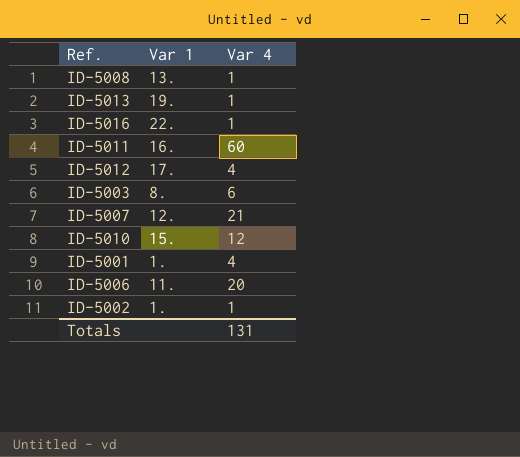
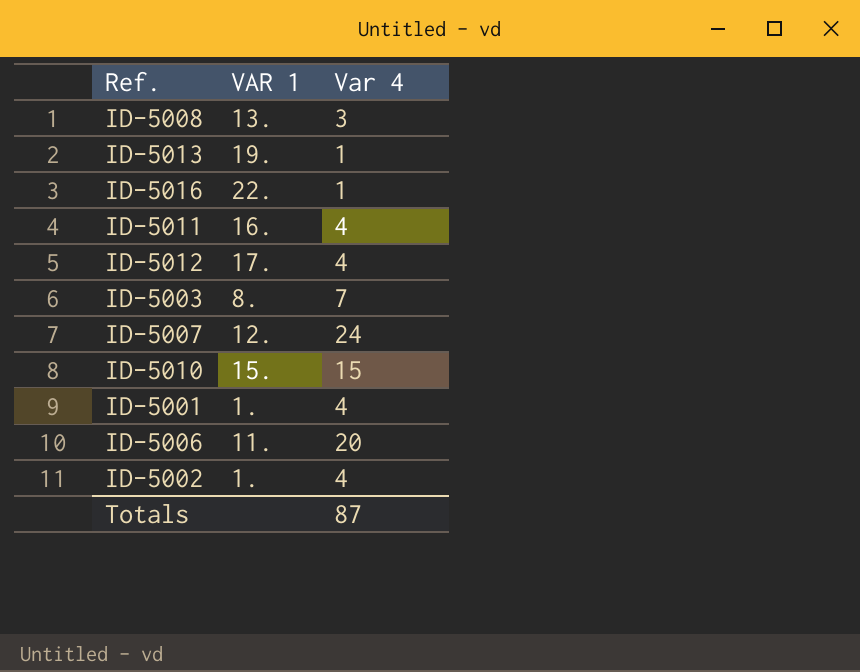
column name: Var 1 -> VAR 1
ID-5008 | Var 4: 1 -> 3
ID-5011 | Var 4: 60 -> 4
ID-5003 | Var 4: 6 -> 7
ID-5007 | Var 4: 21 -> 24
ID-5010 | Var 4: 12 -> 15
ID-5002 | Var 4: 1 -> 4
Totals | Var 4: 131 -> 87

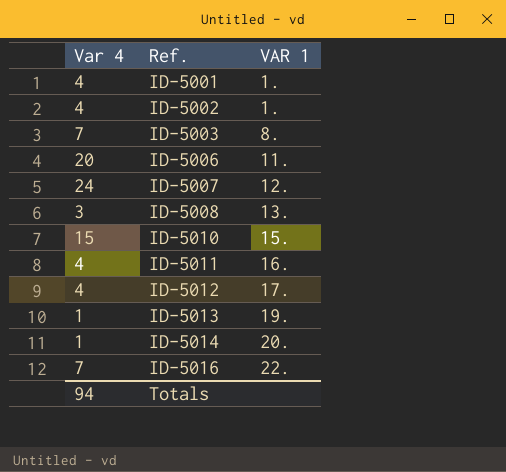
row order: none -> Ref. ascending
column Var 4 | position: 3 -> 1
row ID-5014: none -> 1 | 20.
ID-5016 | Var 4: 1 -> 7
Totals | Var 4: 87 -> 94

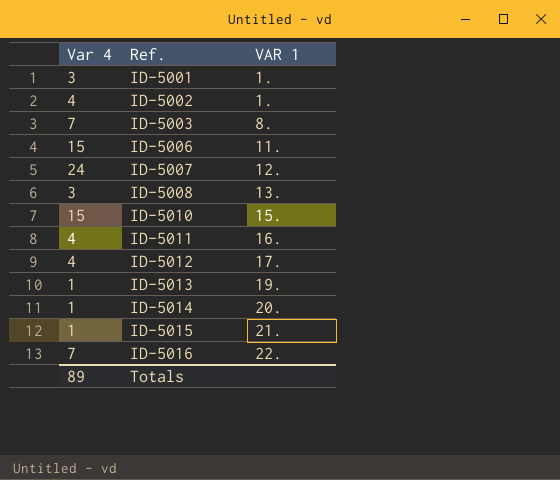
ID-5001 | Var 4: 4 -> 3
ID-5006 | Var 4: 20 -> 15
row ID-5015: none -> 1 | 21.
Totals | Var 4: 94 -> 89

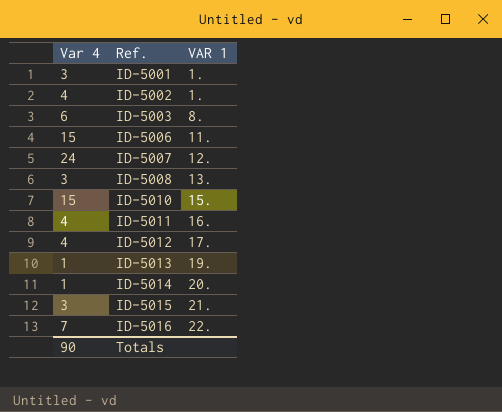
ID-5003 | Var 4: 7 -> 6
ID-5015 | Var 4: 1 -> 3
Totals | Var 4: 89 -> 90

